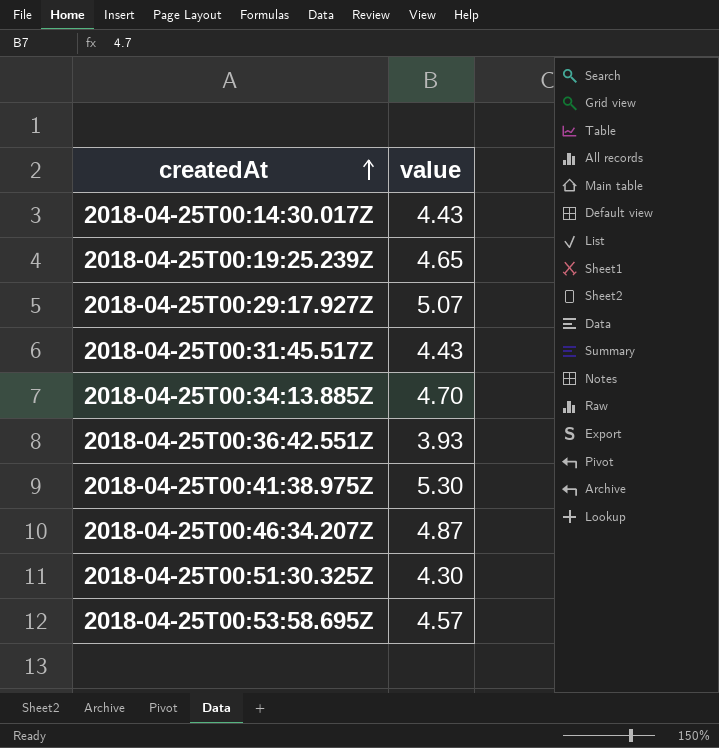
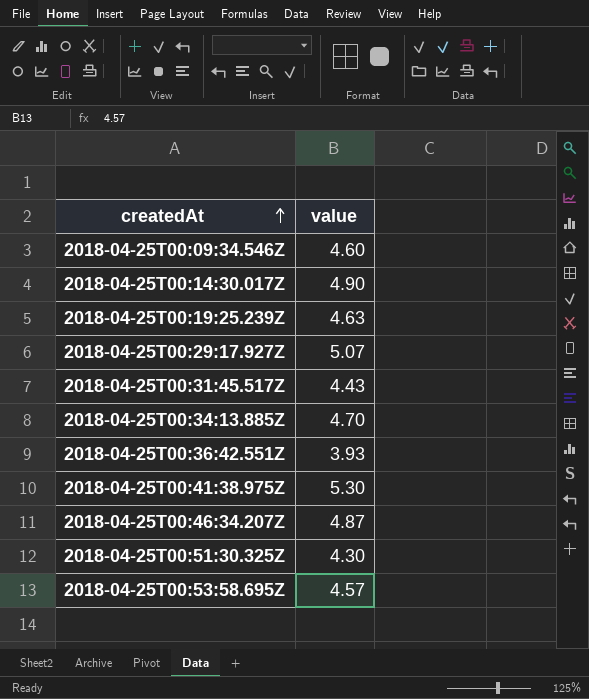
row 2018-04-25T00:09:34.546Z: none -> 4.60
2018-04-25T00:14:30.017Z | value: 4.43 -> 4.90
2018-04-25T00:19:25.239Z | value: 4.65 -> 4.63

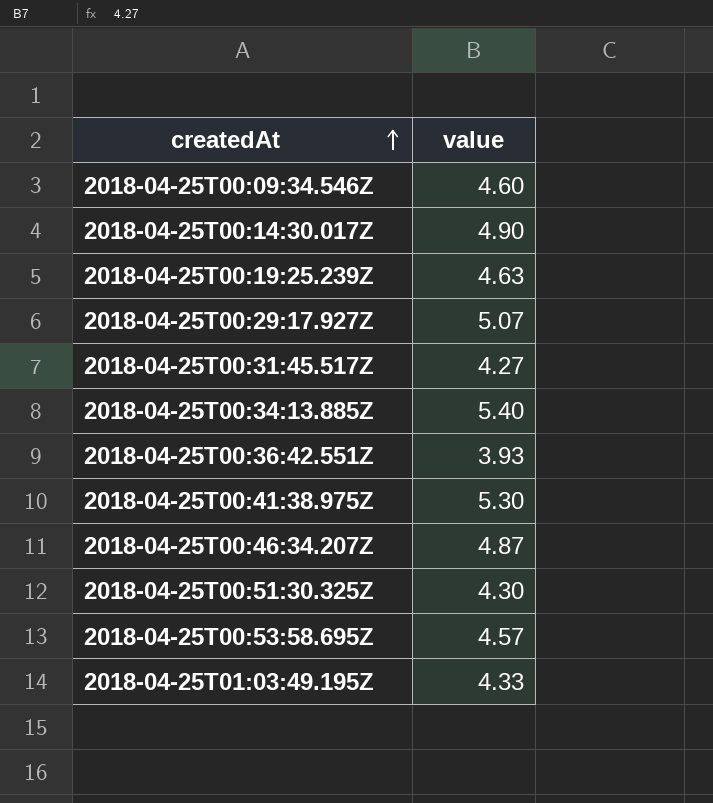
2018-04-25T00:31:45.517Z | value: 4.43 -> 4.27
2018-04-25T00:34:13.885Z | value: 4.70 -> 5.40
row 2018-04-25T01:03:49.195Z: none -> 4.33

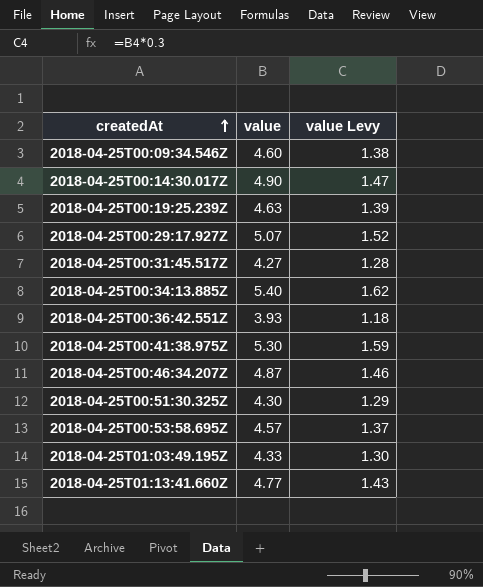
column value Levy | formula: none -> [value] * 0.3
row 2018-04-25T01:13:41.660Z: none -> 4.77 | 1.43

